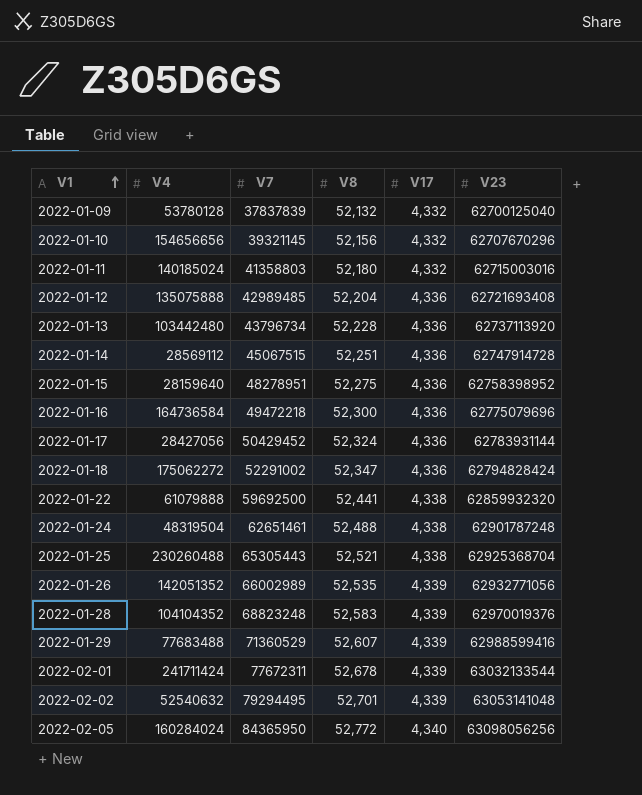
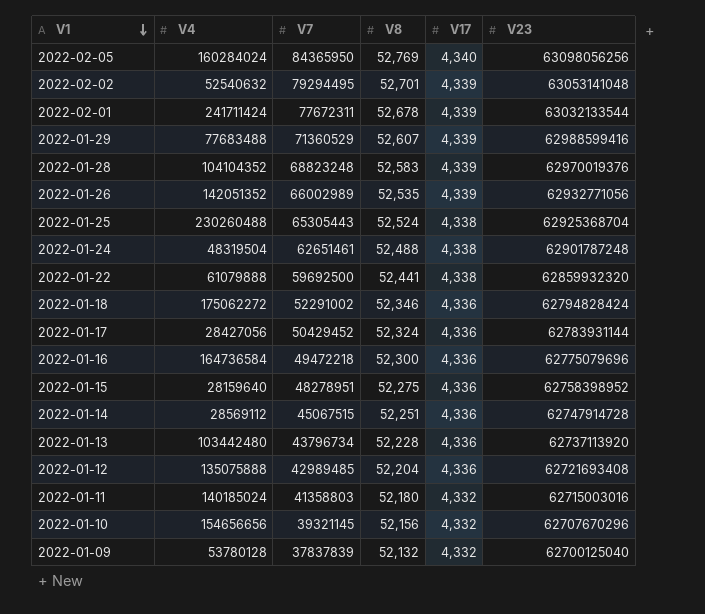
row order: V1 ascending -> V1 descending
2022-02-05 | V8: 52,772 -> 52,769
2022-01-25 | V8: 52,521 -> 52,524
2022-01-18 | V8: 52,347 -> 52,346

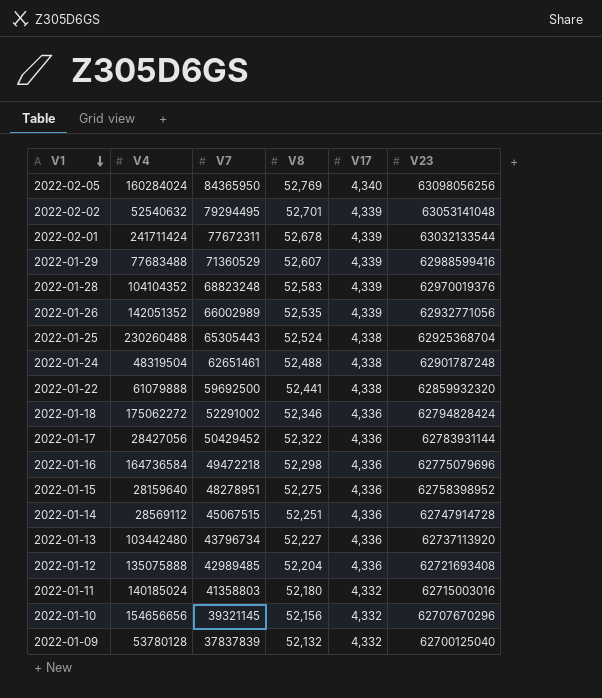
2022-01-17 | V8: 52,324 -> 52,322
2022-01-16 | V8: 52,300 -> 52,298
2022-01-13 | V8: 52,228 -> 52,227

